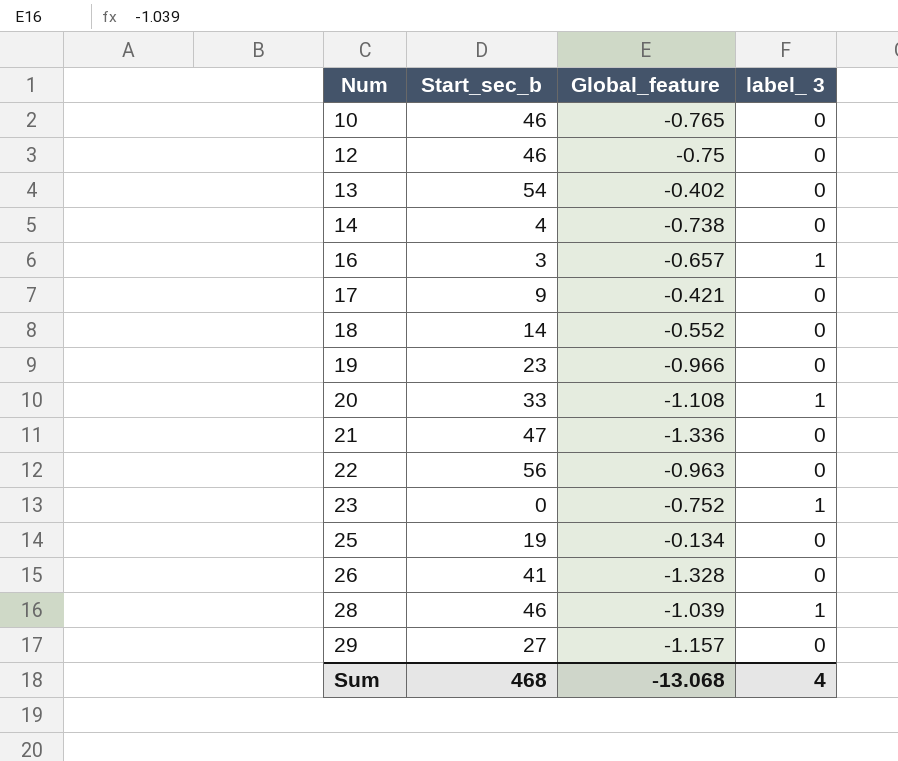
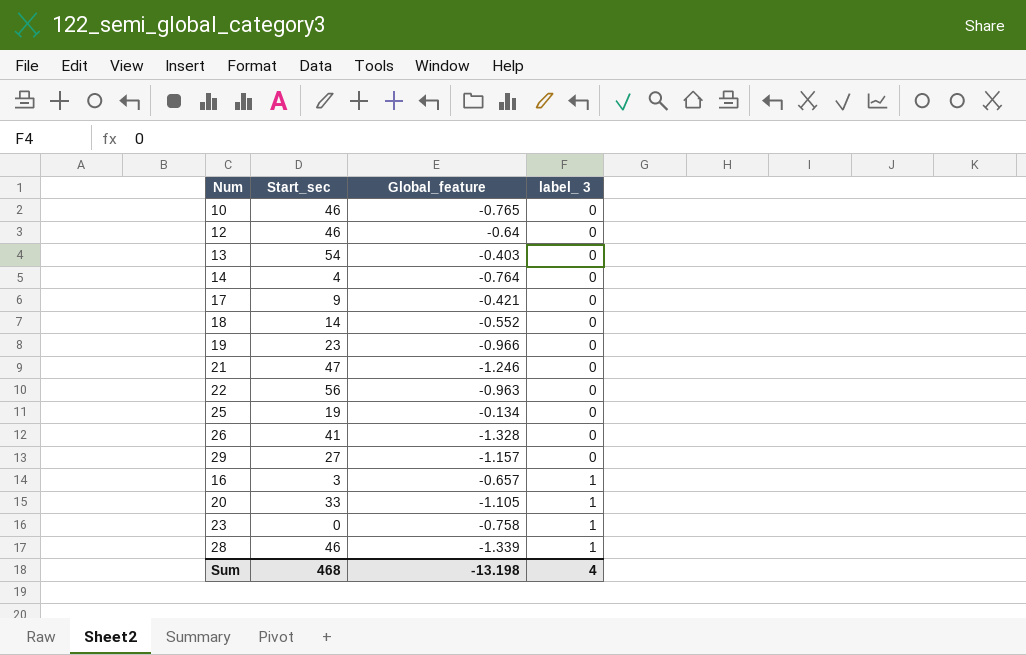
row order: Num ascending -> label_ 3 ascending
column name: Start_sec_b -> Start_sec
12 | Global_feature: -0.75 -> -0.64
13 | Global_feature: -0.402 -> -0.403
14 | Global_feature: -0.738 -> -0.764
21 | Global_feature: -1.336 -> -1.246
20 | Global_feature: -1.108 -> -1.105
23 | Global_feature: -0.752 -> -0.758
28 | Global_feature: -1.039 -> -1.339
Sum | Global_feature: -13.068 -> -13.198

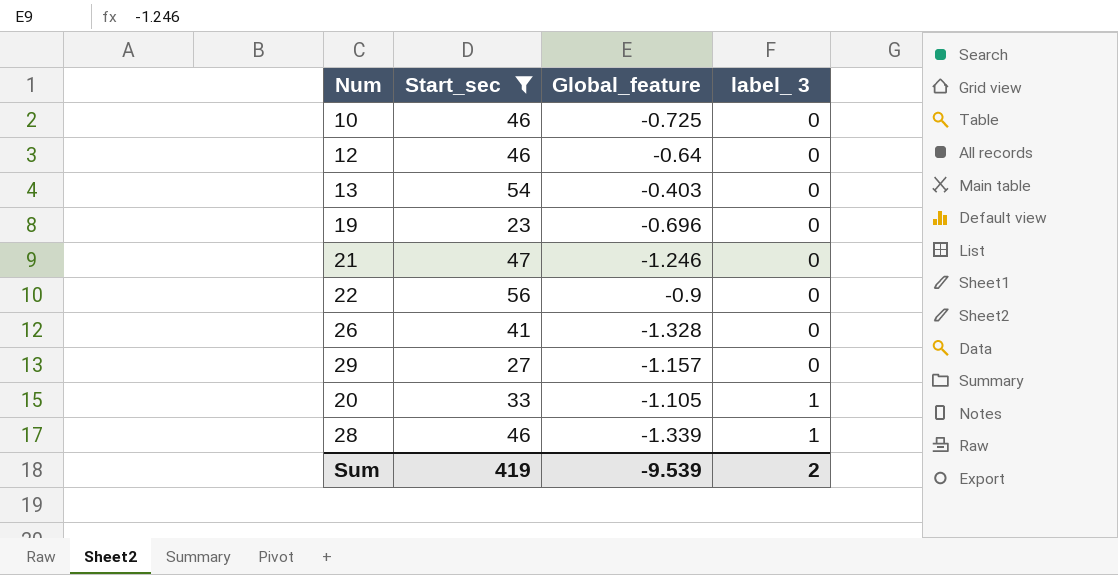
filter: none -> Start_sec >= 23
10 | Global_feature: -0.765 -> -0.725
19 | Global_feature: -0.966 -> -0.696
22 | Global_feature: -0.963 -> -0.9
Sum | Start_sec: 468 -> 419
Sum | Global_feature: -13.198 -> -9.539
Sum | label_ 3: 4 -> 2

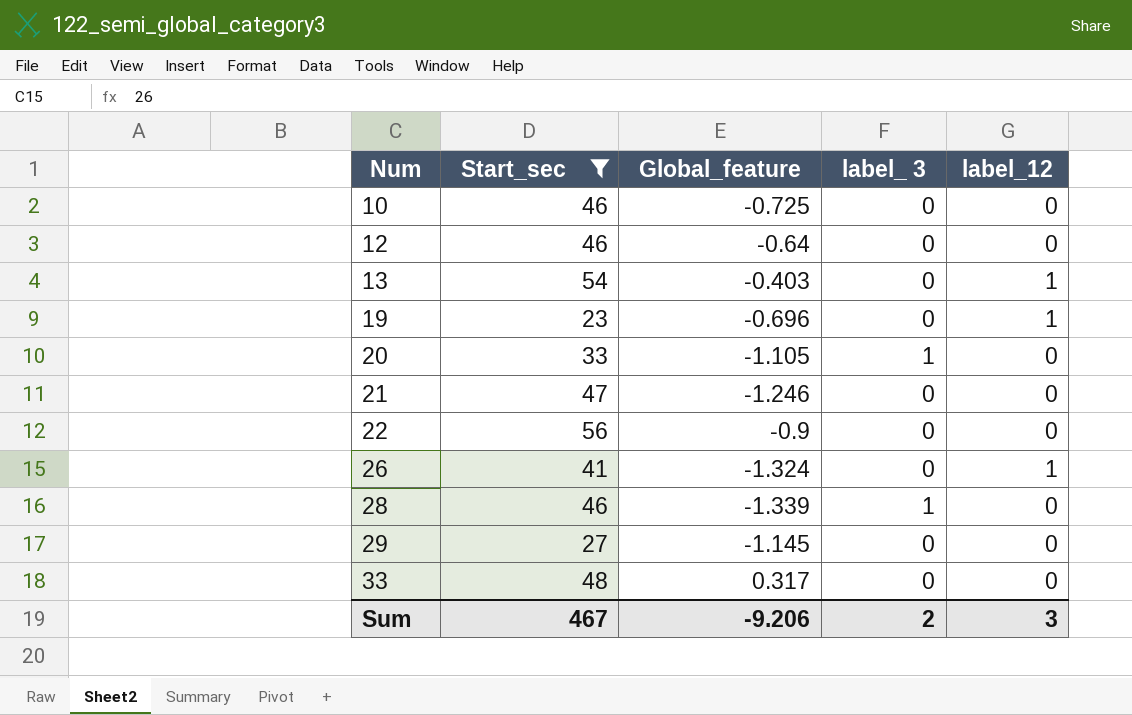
row order: label_ 3 ascending -> Num ascending
column label_12 | position: none -> 5
26 | Global_feature: -1.328 -> -1.324
29 | Global_feature: -1.157 -> -1.145
row 33: none -> 48 | 0.317 | 0 | 0
Sum | Start_sec: 419 -> 467
Sum | Global_feature: -9.539 -> -9.206

